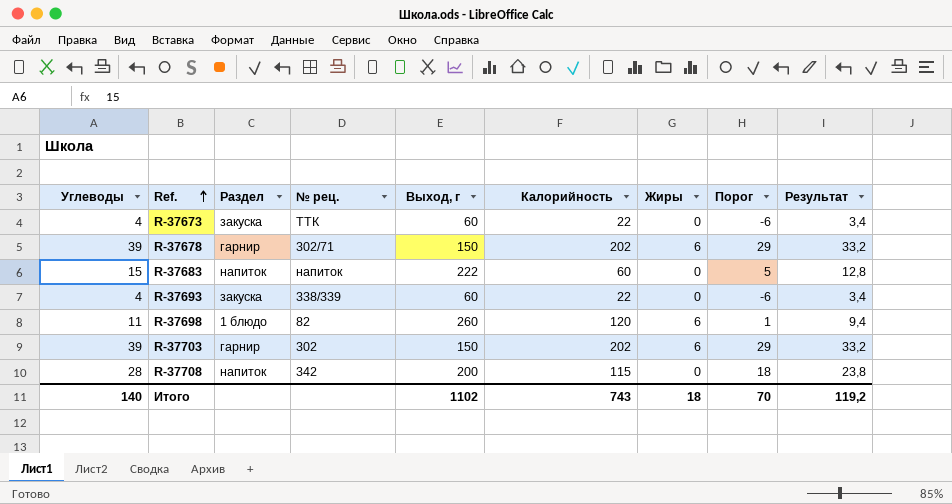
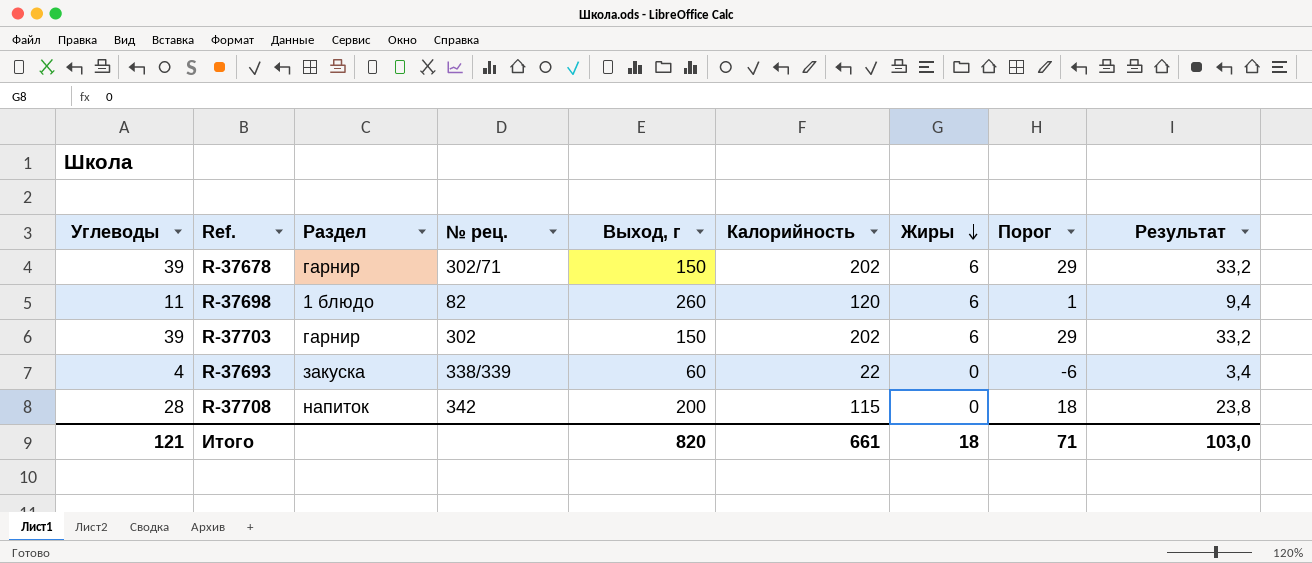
row order: Ref. ascending -> Жиры descending
row R-37673: 4 | закуска | ТТК | 60 | 22 | 0 | -6 | 3,4 -> none
row R-37683: 15 | напиток | напиток | 222 | 60 | 0 | 5 | 12,8 -> none
Итого | Углеводы: 140 -> 121
Итого | Выход, г: 1102 -> 820
Итого | Калорийность: 743 -> 661
Итого | Порог: 70 -> 71
Итого | Результат: 119,2 -> 103,0

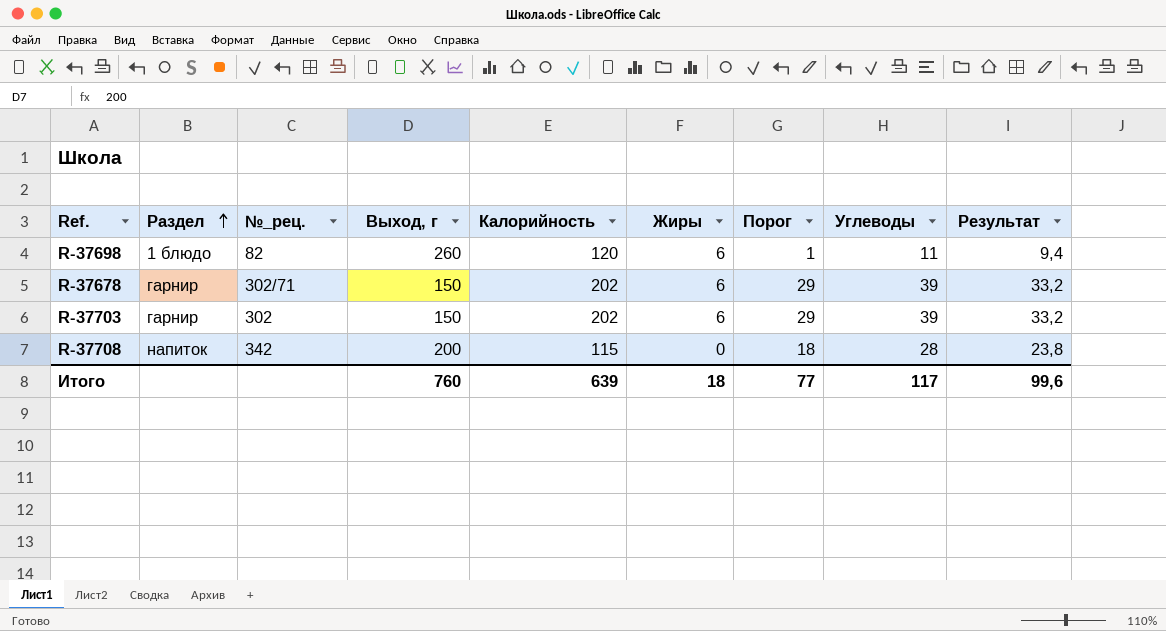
row order: Жиры descending -> Раздел ascending
column name: № рец. -> №_рец.
column Углеводы | position: 1 -> 8
row R-37693: 4 | закуска | 338/339 | 60 | 22 | 0 | -6 | 3,4 -> none
Итого | Выход, г: 820 -> 760
Итого | Калорийность: 661 -> 639
Итого | Порог: 71 -> 77
Итого | Углеводы: 121 -> 117
Итого | Результат: 103,0 -> 99,6

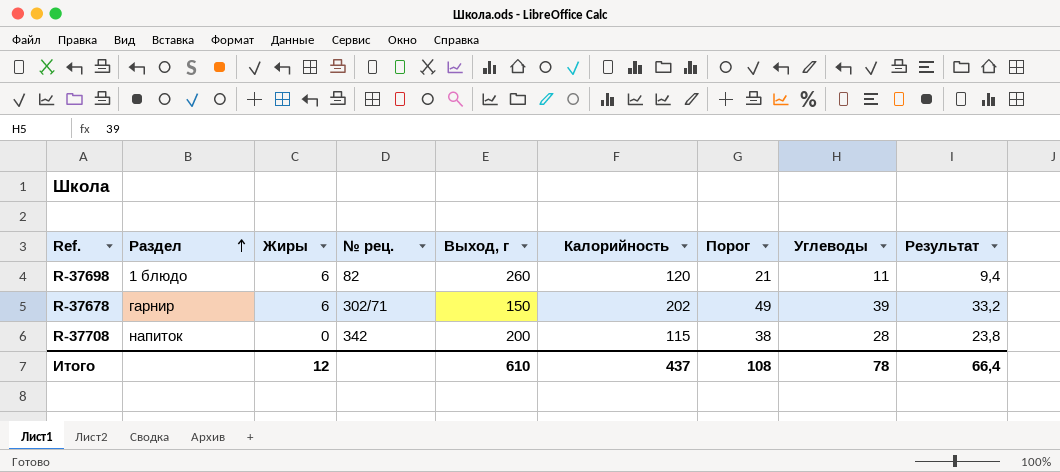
column Жиры | position: 6 -> 3
column name: №_рец. -> № рец.
column Порог | formula: [Углеводы] - 10 -> [Углеводы] + 10
row R-37703: гарнир | 302 | 150 | 202 | 6 | 29 | 39 | 33,2 -> none
Итого | Жиры: 18 -> 12
Итого | Выход, г: 760 -> 610
Итого | Калорийность: 639 -> 437
Итого | Порог: 77 -> 108
Итого | Углеводы: 117 -> 78
Итого | Результат: 99,6 -> 66,4

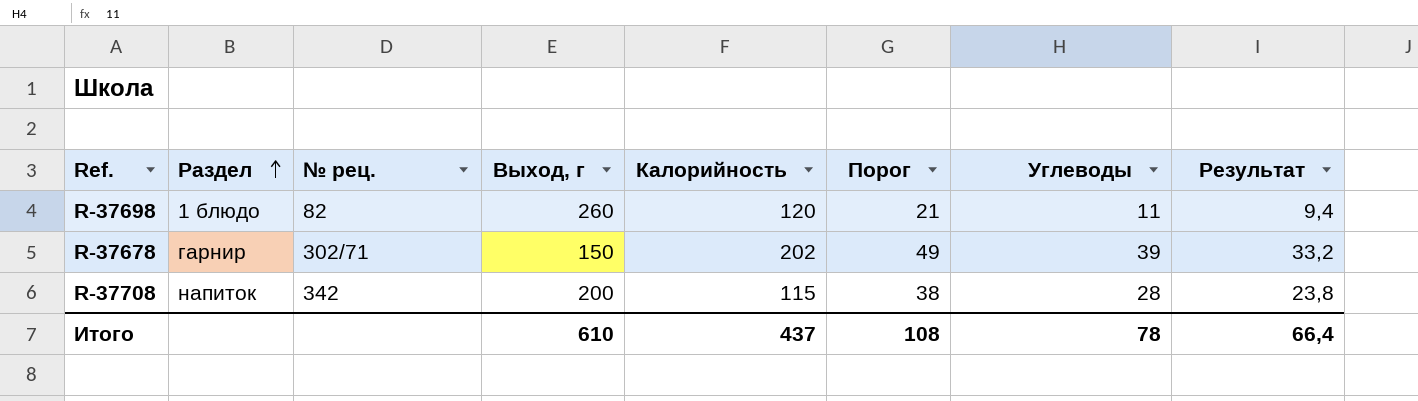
column Жиры | position: 3 -> none

